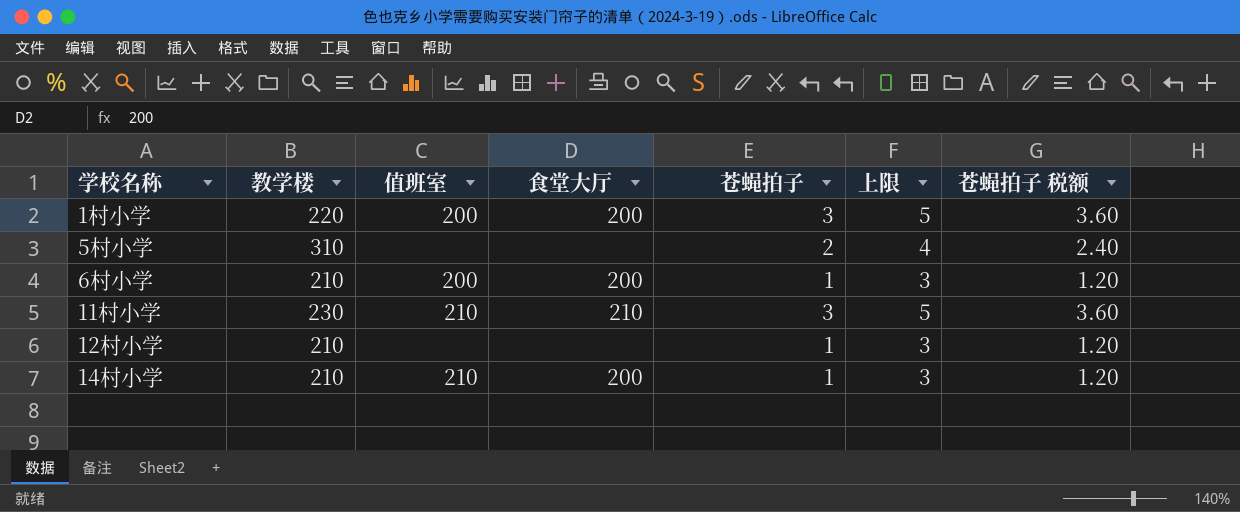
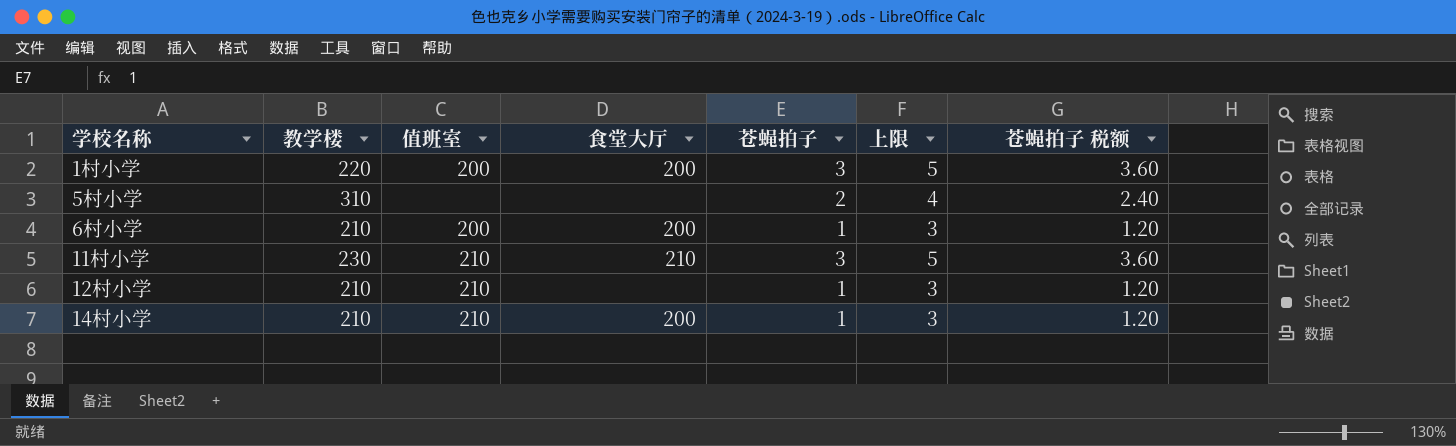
12村小学 | 值班室: none -> 210

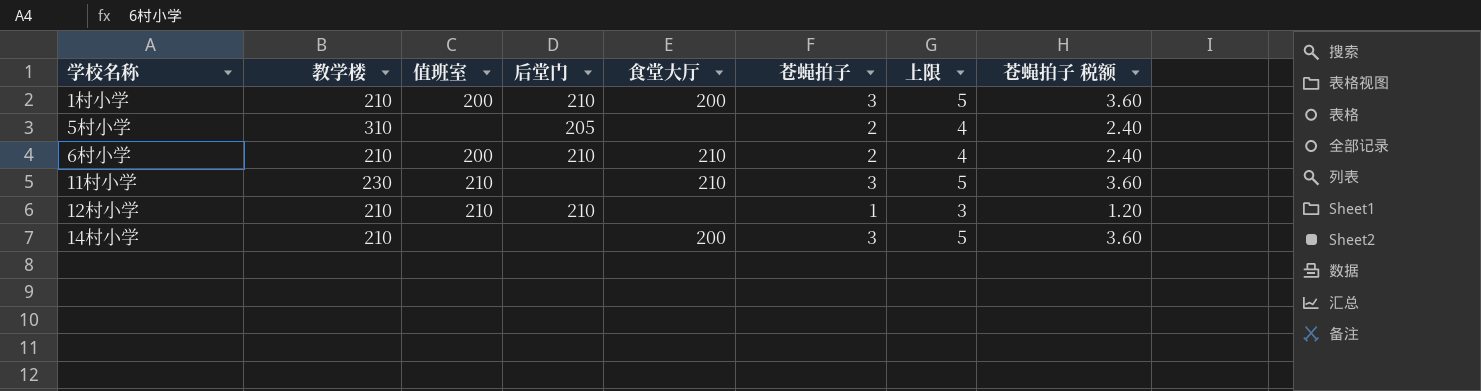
column 后堂门 | position: none -> 4
1村小学 | 教学楼: 220 -> 210
6村小学 | 食堂大厅: 200 -> 210
6村小学 | 苍蝇拍子: 1 -> 2
6村小学 | 上限: 3 -> 4
6村小学 | 苍蝇拍子 税额: 1.20 -> 2.40
14村小学 | 值班室: 210 -> none
14村小学 | 苍蝇拍子: 1 -> 3
14村小学 | 上限: 3 -> 5
14村小学 | 苍蝇拍子 税额: 1.20 -> 3.60

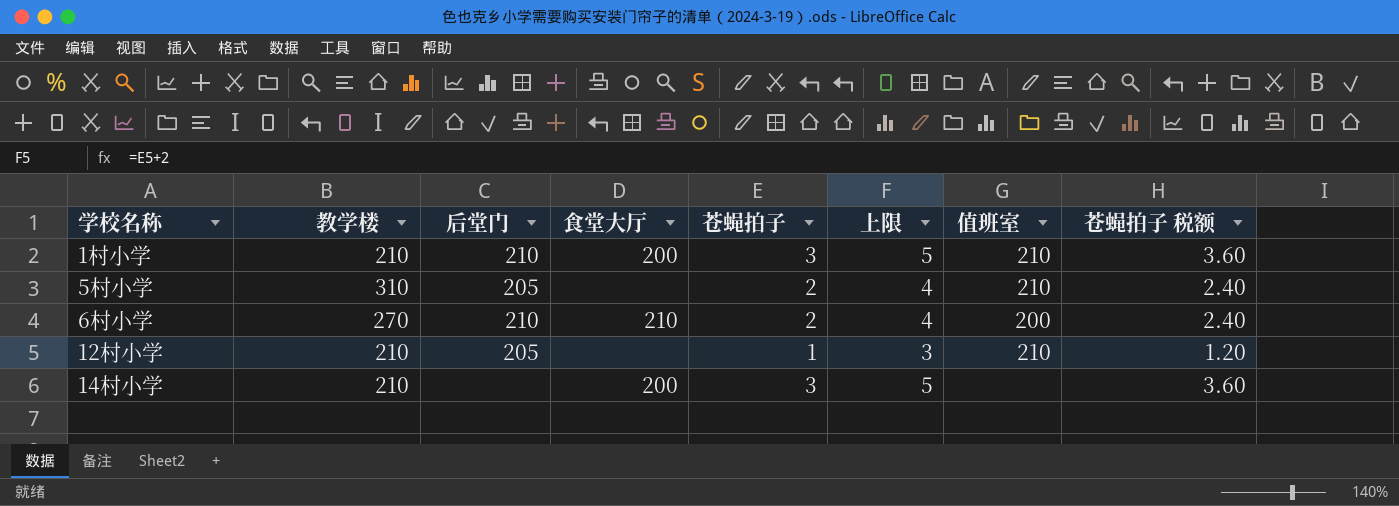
column 值班室 | position: 3 -> 7
row 11村小学: 230 | 210 | none | 210 | 3 | 5 | 3.60 -> none
1村小学 | 值班室: 200 -> 210
5村小学 | 值班室: none -> 210
6村小学 | 教学楼: 210 -> 270
12村小学 | 后堂门: 210 -> 205

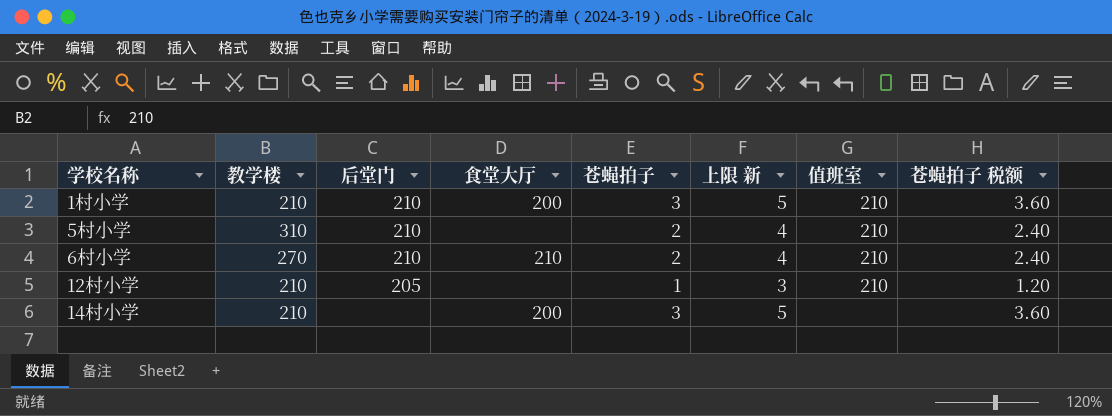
column name: 上限 -> 上限 新
5村小学 | 后堂门: 205 -> 210
6村小学 | 值班室: 200 -> 210

